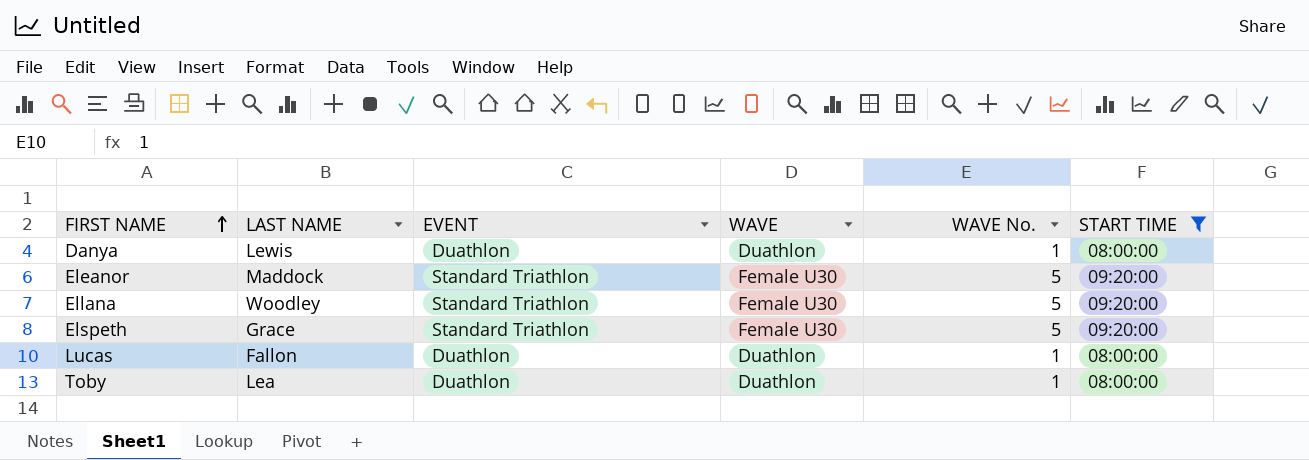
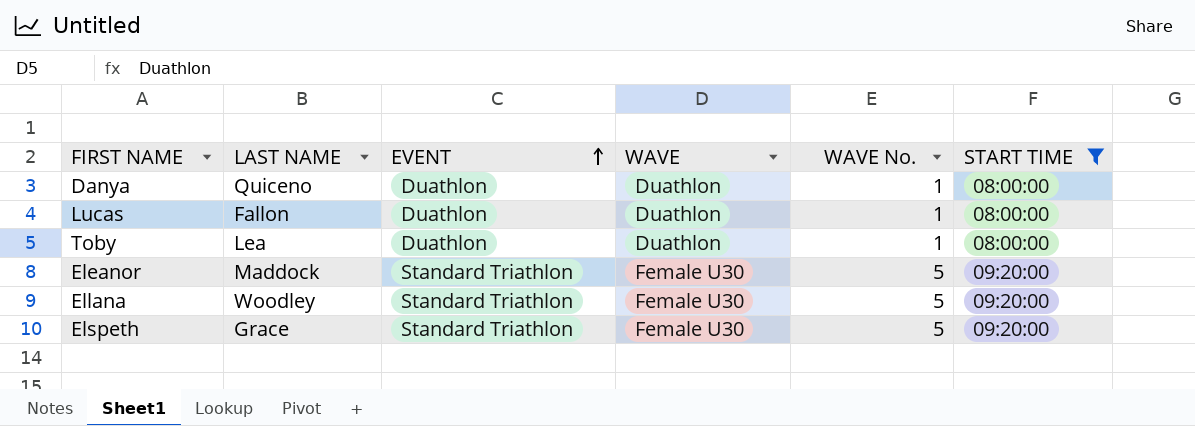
row order: FIRST NAME ascending -> EVENT ascending
Danya | LAST NAME: Lewis -> Quiceno

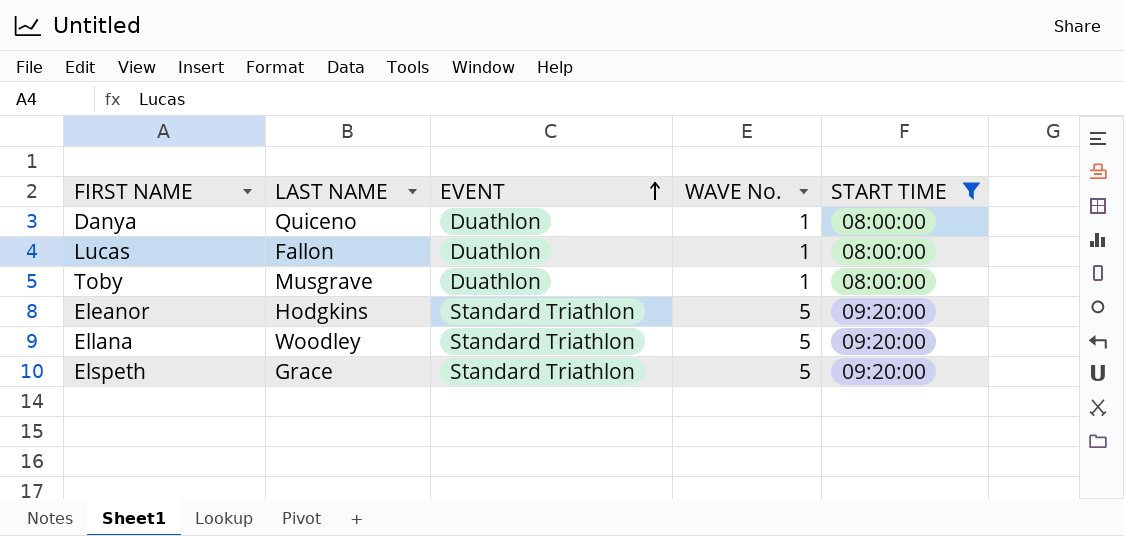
column WAVE | position: 4 -> none
Toby | LAST NAME: Lea -> Musgrave
Eleanor | LAST NAME: Maddock -> Hodgkins

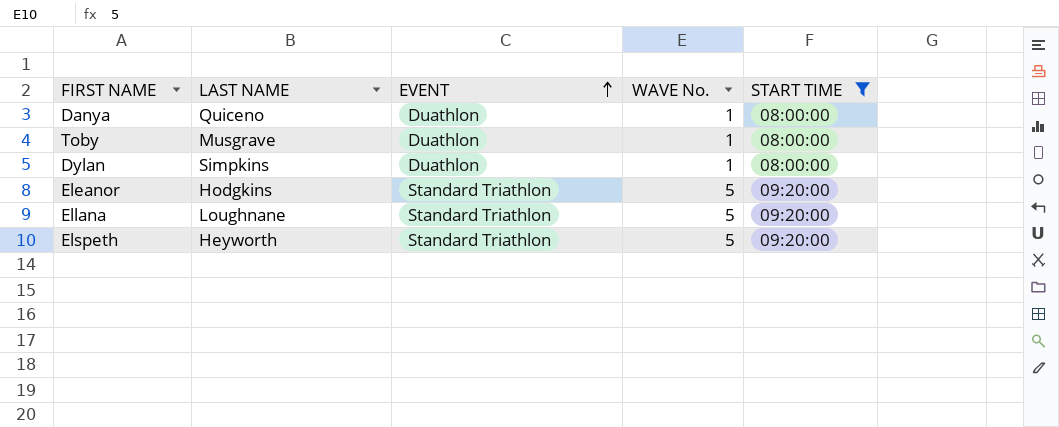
row Lucas: Fallon | Duathlon | 1 | 08:00:00 -> none
row Dylan: none -> Simpkins | Duathlon | 1 | 08:00:00
Ellana | LAST NAME: Woodley -> Loughnane
Elspeth | LAST NAME: Grace -> Heyworth

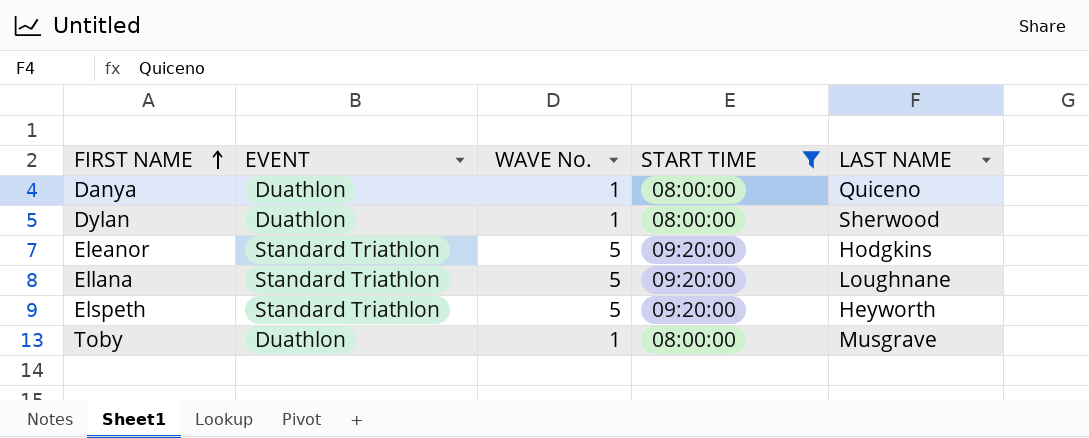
row order: EVENT ascending -> FIRST NAME ascending
column LAST NAME | position: 2 -> 5
Dylan | LAST NAME: Simpkins -> Sherwood

